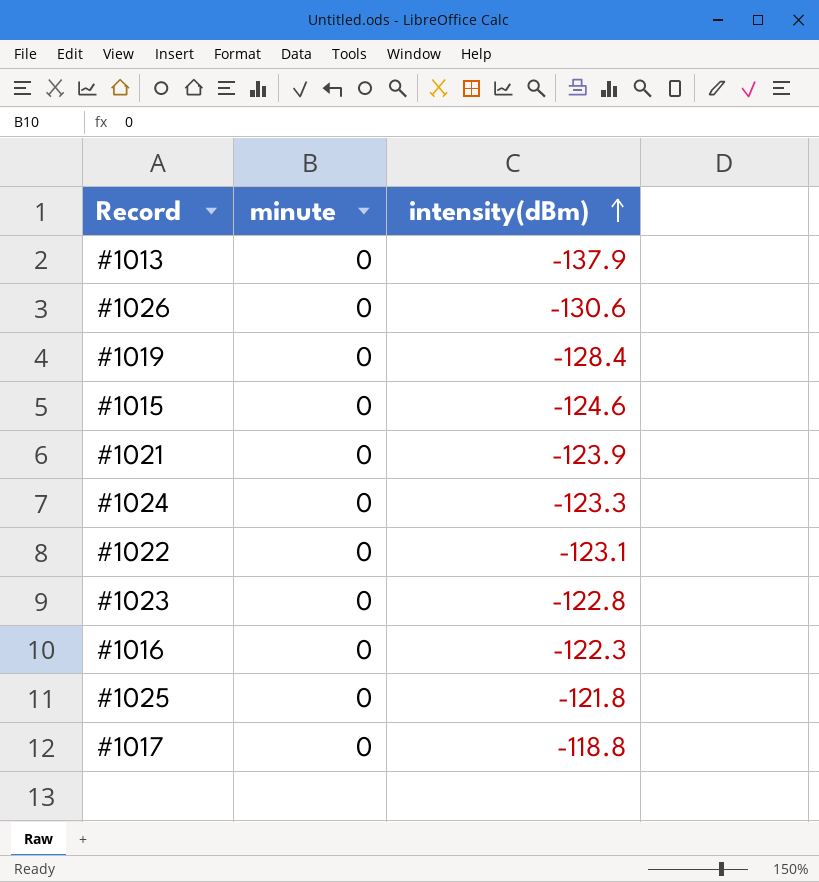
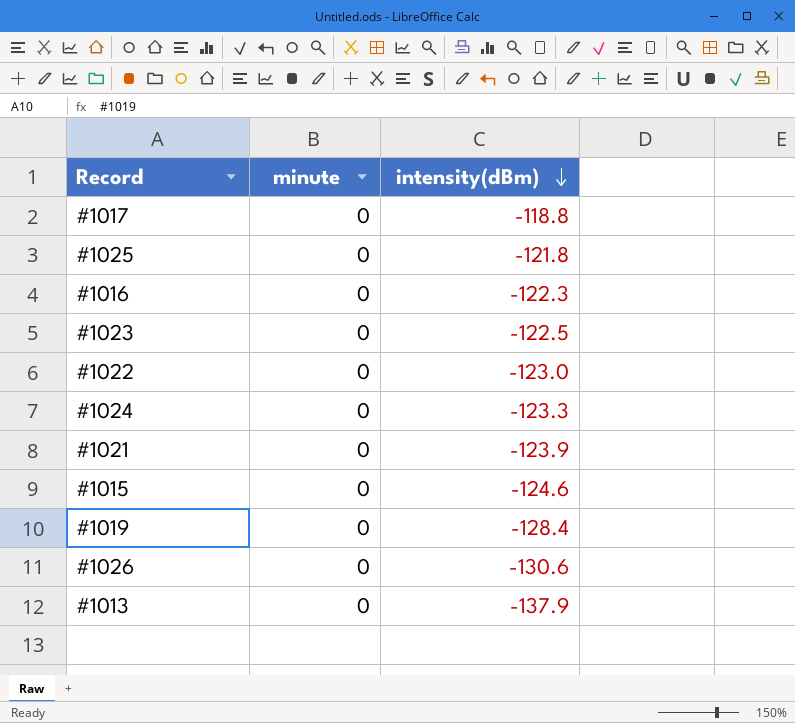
row order: intensity(dBm) ascending -> intensity(dBm) descending
#1023 | intensity(dBm): -122.8 -> -122.5
#1022 | intensity(dBm): -123.1 -> -123.0

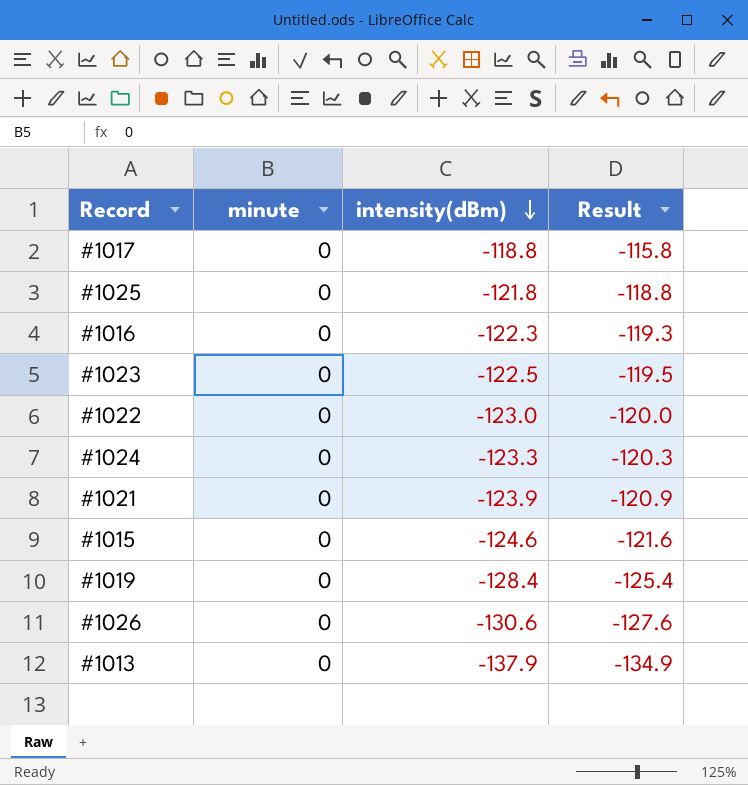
column Result | formula: none -> [intensity(dBm)] + 3

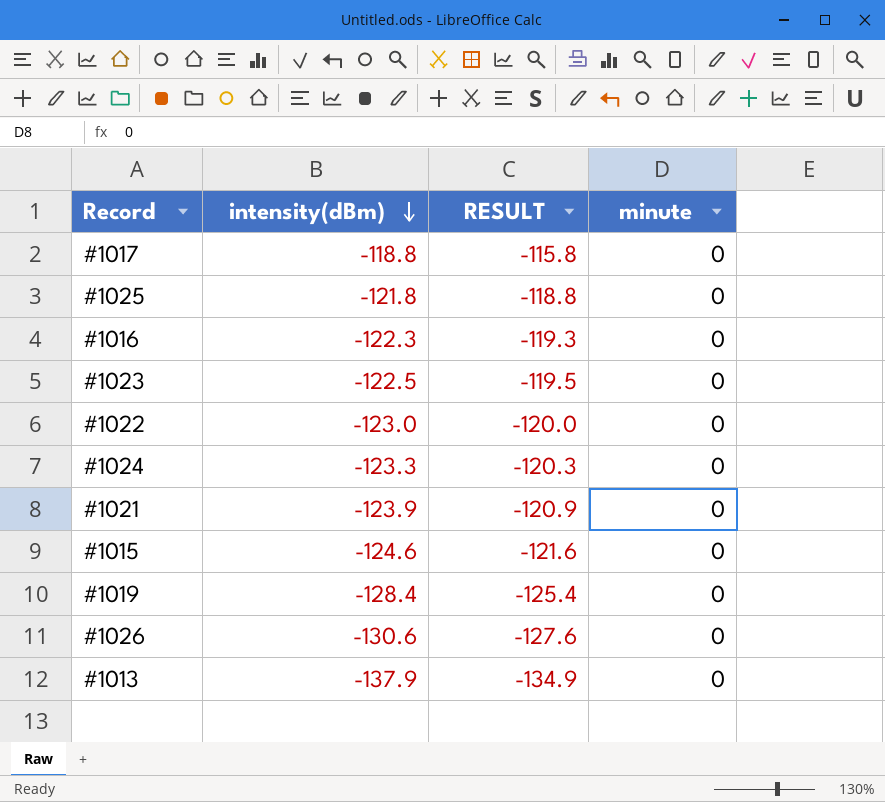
column name: Result -> RESULT
column minute | position: 2 -> 4

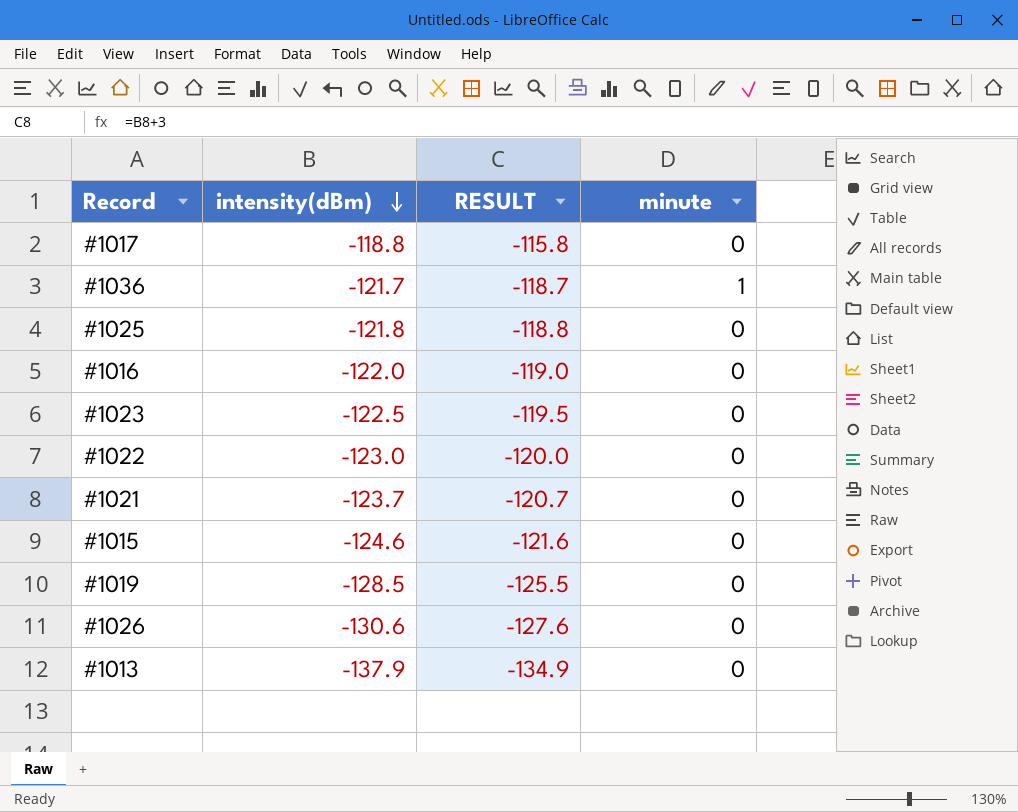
row #1024: -123.3 | -120.3 | 0 -> none
row #1036: none -> -121.7 | -118.7 | 1
#1016 | intensity(dBm): -122.3 -> -122.0
#1016 | RESULT: -119.3 -> -119.0
#1021 | intensity(dBm): -123.9 -> -123.7
#1021 | RESULT: -120.9 -> -120.7
#1019 | intensity(dBm): -128.4 -> -128.5
#1019 | RESULT: -125.4 -> -125.5

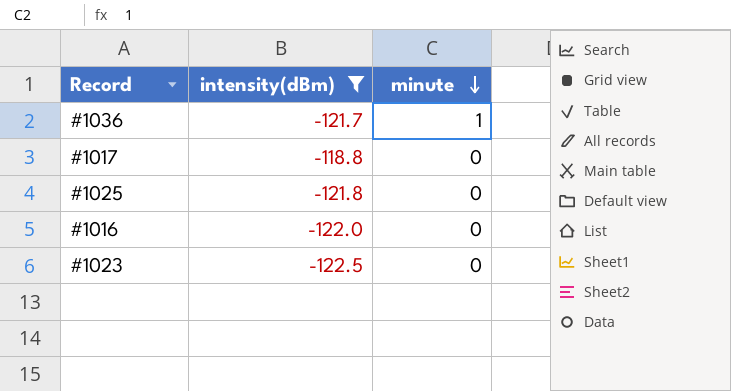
filter: none -> intensity(dBm) >= -122.5
row order: intensity(dBm) descending -> minute descending
column RESULT | formula: [intensity(dBm)] + 3 -> none

